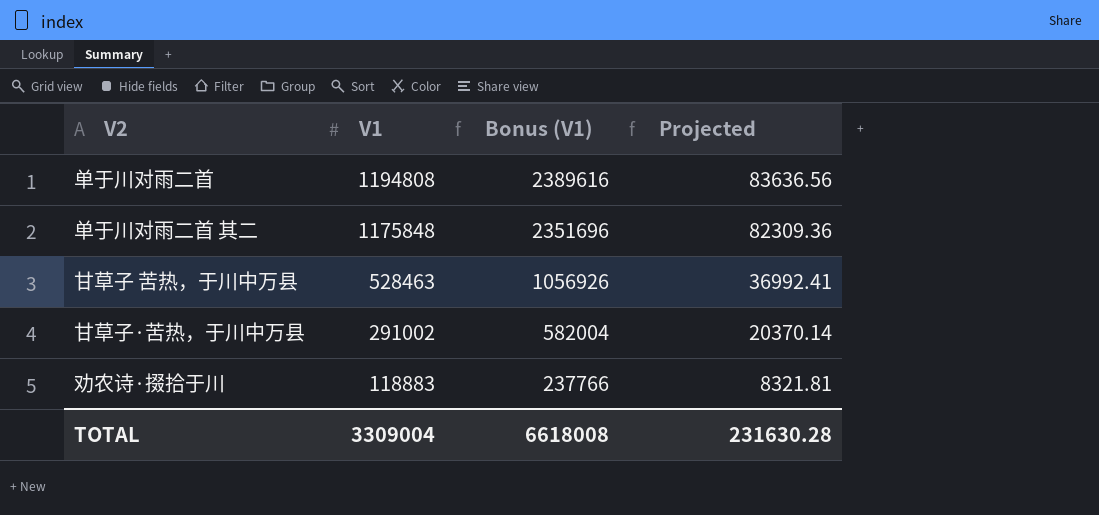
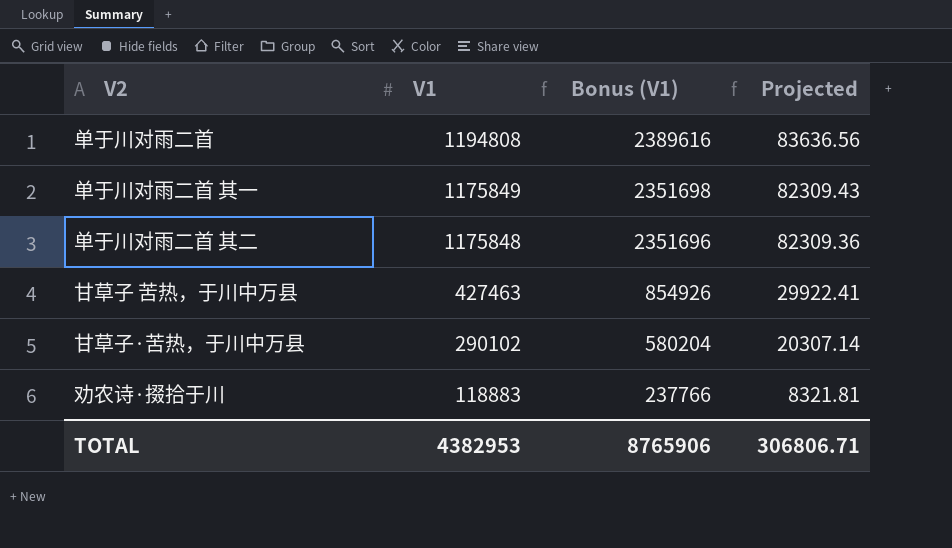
row 单于川对雨二首 其一: none -> 1175849 | 2351698 | 82309.43
甘草子 苦热，于川中万县 | V1: 528463 -> 427463
甘草子 苦热，于川中万县 | Bonus (V1): 1056926 -> 854926
甘草子 苦热，于川中万县 | Projected: 36992.41 -> 29922.41
甘草子·苦热，于川中万县 | V1: 291002 -> 290102
甘草子·苦热，于川中万县 | Bonus (V1): 582004 -> 580204
甘草子·苦热，于川中万县 | Projected: 20370.14 -> 20307.14
TOTAL | V1: 3309004 -> 4382953
TOTAL | Bonus (V1): 6618008 -> 8765906
TOTAL | Projected: 231630.28 -> 306806.71

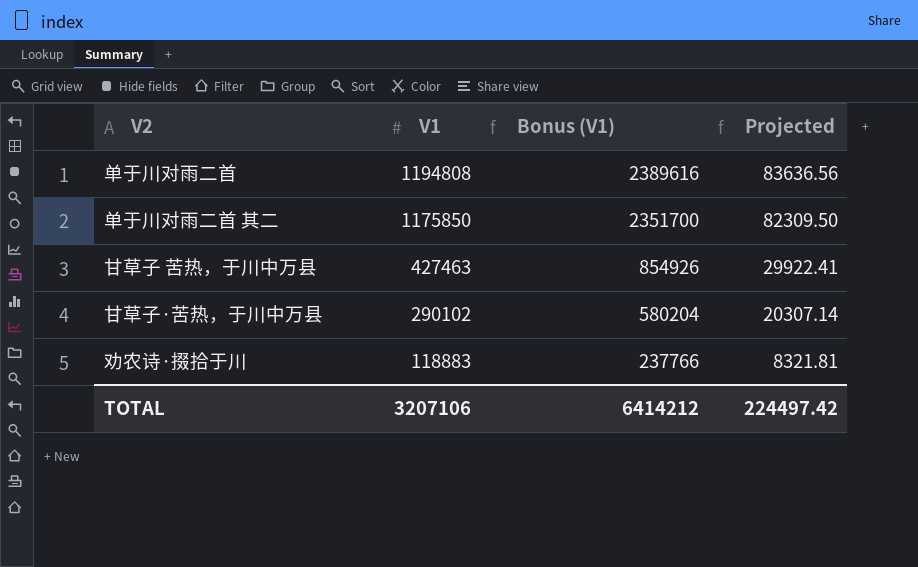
row 单于川对雨二首 其一: 1175849 | 2351698 | 82309.43 -> none
单于川对雨二首 其二 | V1: 1175848 -> 1175850
单于川对雨二首 其二 | Bonus (V1): 2351696 -> 2351700
单于川对雨二首 其二 | Projected: 82309.36 -> 82309.50
TOTAL | V1: 4382953 -> 3207106
TOTAL | Bonus (V1): 8765906 -> 6414212
TOTAL | Projected: 306806.71 -> 224497.42

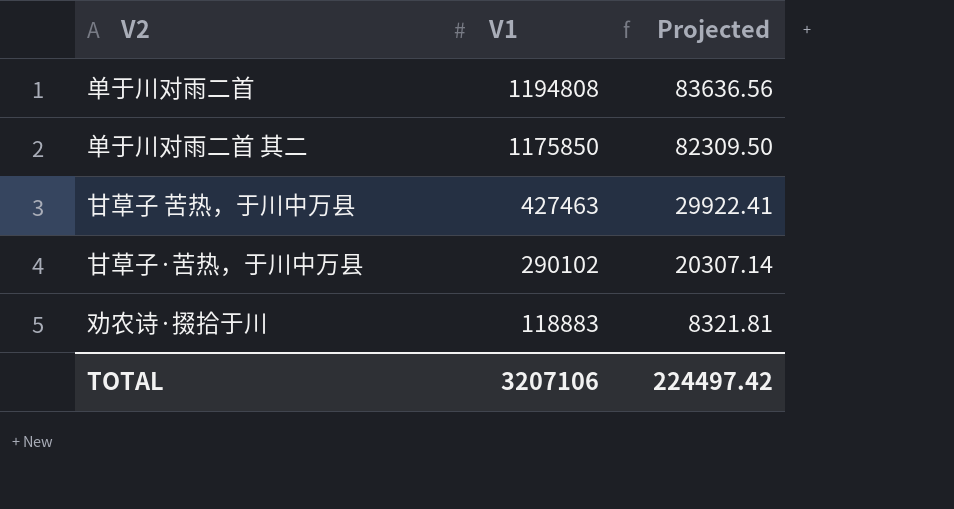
column Bonus (V1) | formula: [V1] * 2 -> none

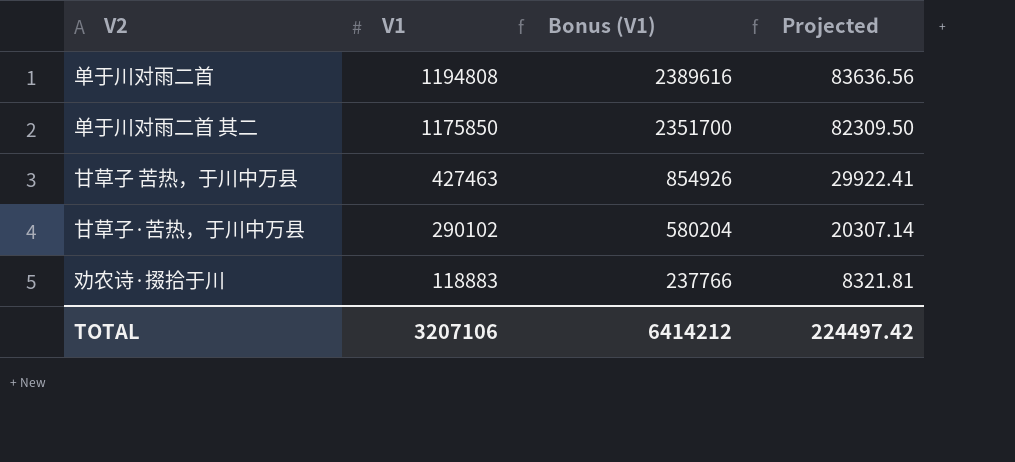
column Bonus (V1) | formula: none -> [V1] * 2

